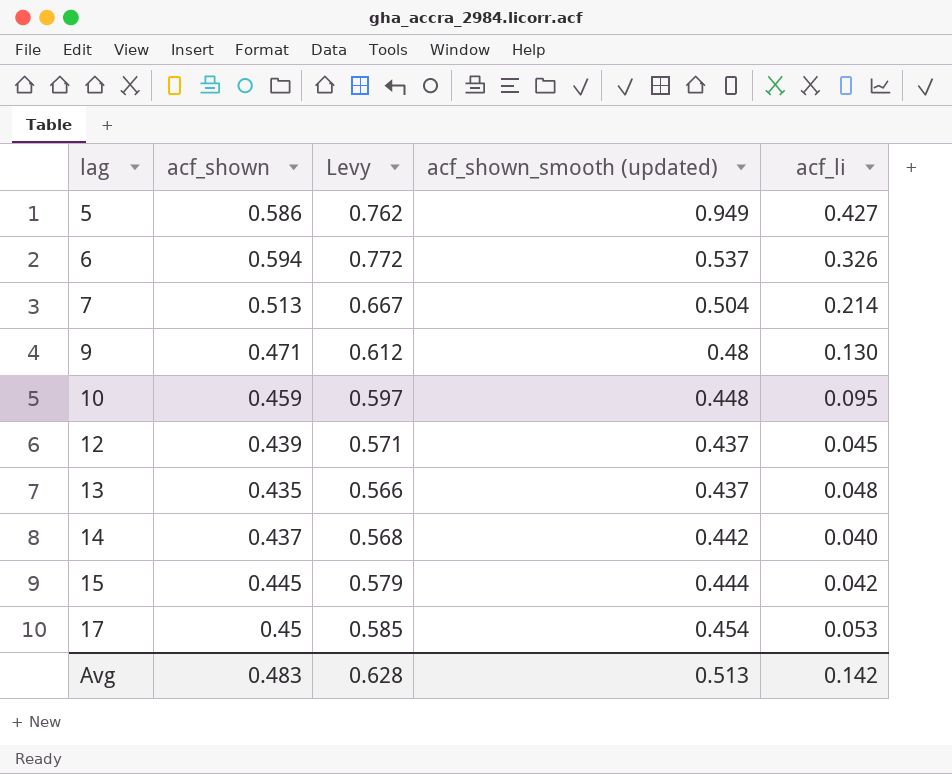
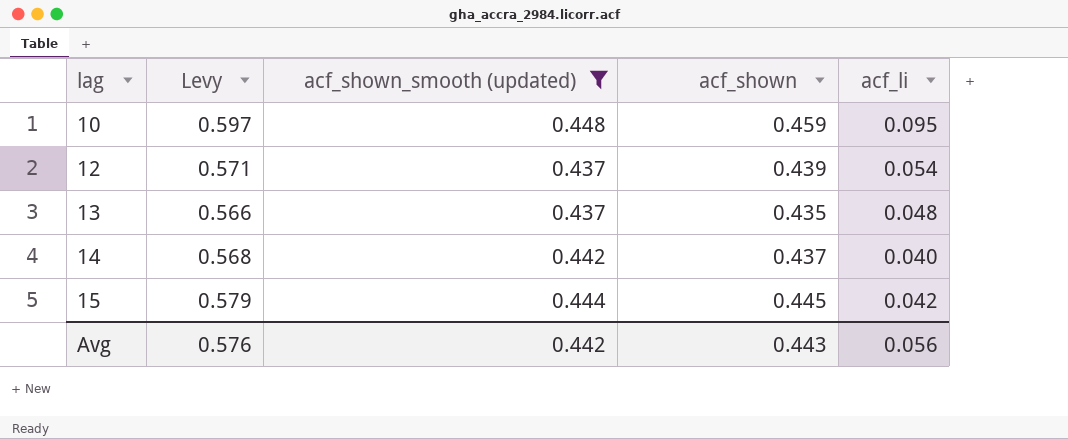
filter: none -> acf_shown_smooth (updated) <= 0.448
column acf_shown | position: 2 -> 4
12 | acf_li: 0.045 -> 0.054
Avg | Levy: 0.628 -> 0.576
Avg | acf_shown_smooth (updated): 0.513 -> 0.442
Avg | acf_shown: 0.483 -> 0.443
Avg | acf_li: 0.142 -> 0.056

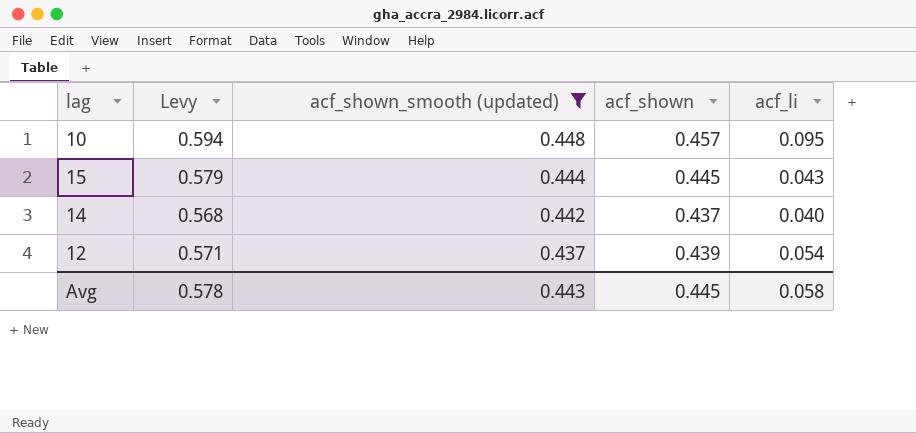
row order: lag ascending -> acf_shown_smooth (updated) descending
row 13: 0.566 | 0.437 | 0.435 | 0.048 -> none
10 | Levy: 0.597 -> 0.594
10 | acf_shown: 0.459 -> 0.457
15 | acf_li: 0.042 -> 0.043
Avg | Levy: 0.576 -> 0.578
Avg | acf_shown_smooth (updated): 0.442 -> 0.443
Avg | acf_shown: 0.443 -> 0.445
Avg | acf_li: 0.056 -> 0.058

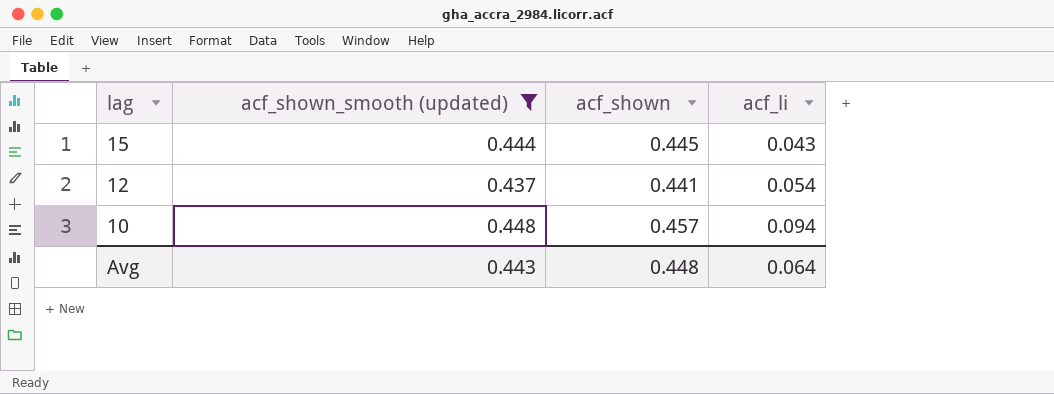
row order: acf_shown_smooth (updated) descending -> lag descending
column Levy | formula: [acf_shown] * 1.3 -> none
row 14: 0.568 | 0.442 | 0.437 | 0.040 -> none
12 | acf_shown: 0.439 -> 0.441
10 | acf_li: 0.095 -> 0.094
Avg | acf_shown: 0.445 -> 0.448
Avg | acf_li: 0.058 -> 0.064

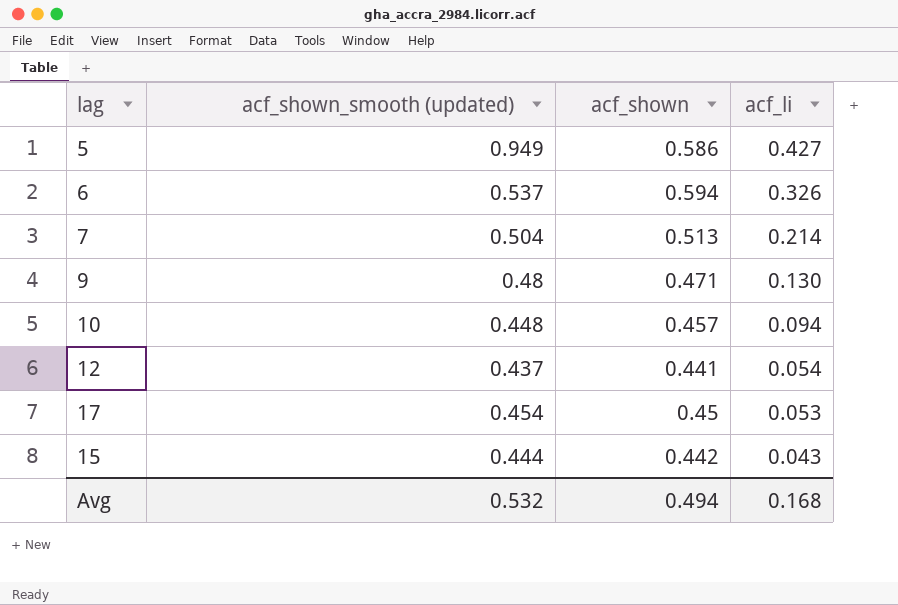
filter: acf_shown_smooth (updated) <= 0.448 -> none
row order: lag descending -> acf_li descending
15 | acf_shown: 0.445 -> 0.442
Avg | acf_shown_smooth (updated): 0.443 -> 0.532
Avg | acf_shown: 0.448 -> 0.494
Avg | acf_li: 0.064 -> 0.168

